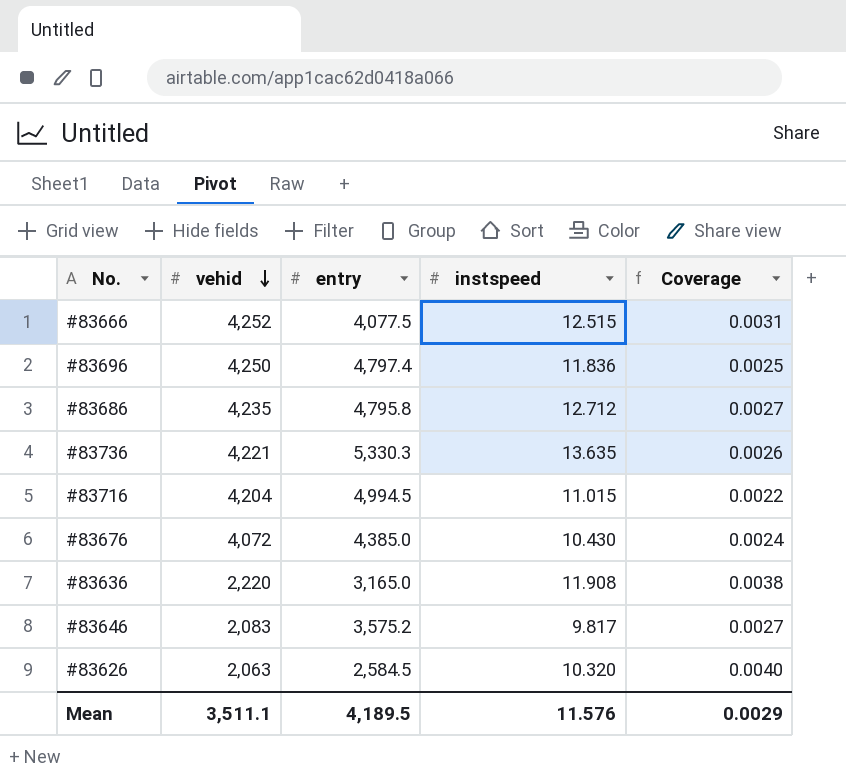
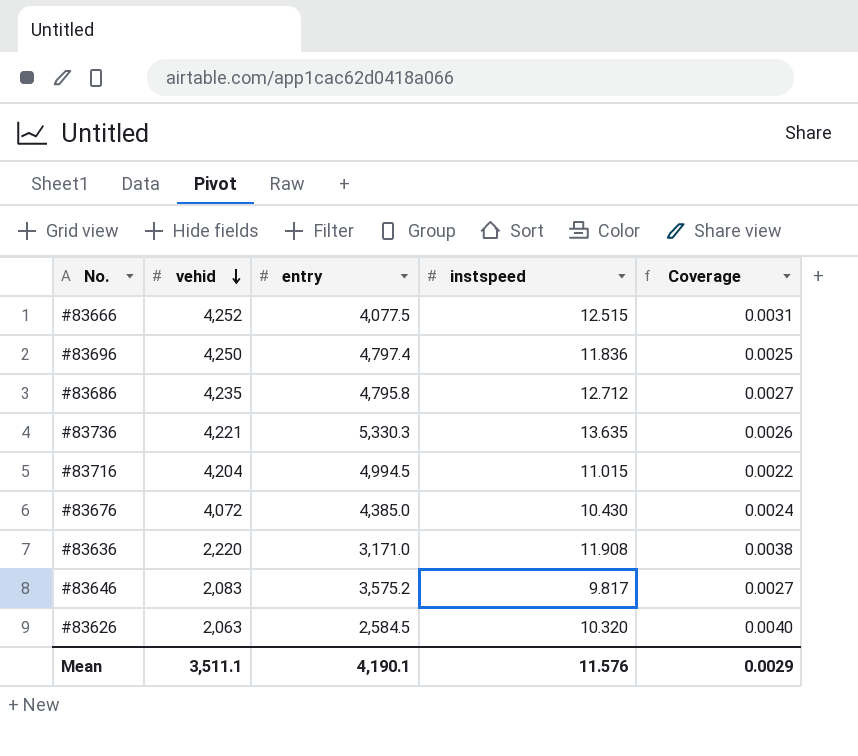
#83636 | entry: 3,165.0 -> 3,171.0
Mean | entry: 4,189.5 -> 4,190.1

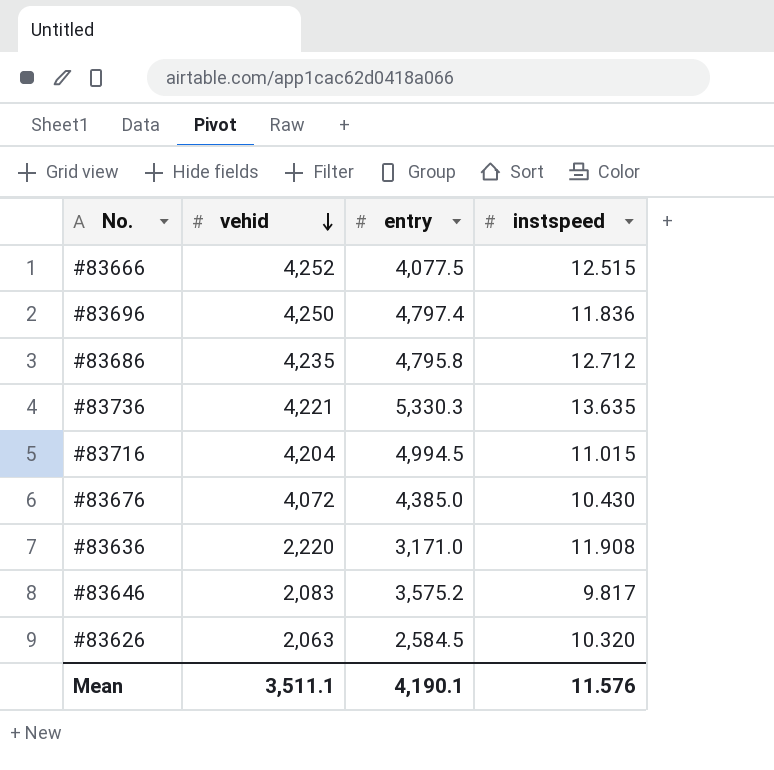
column Coverage | formula: [instspeed] / [entry] -> none

